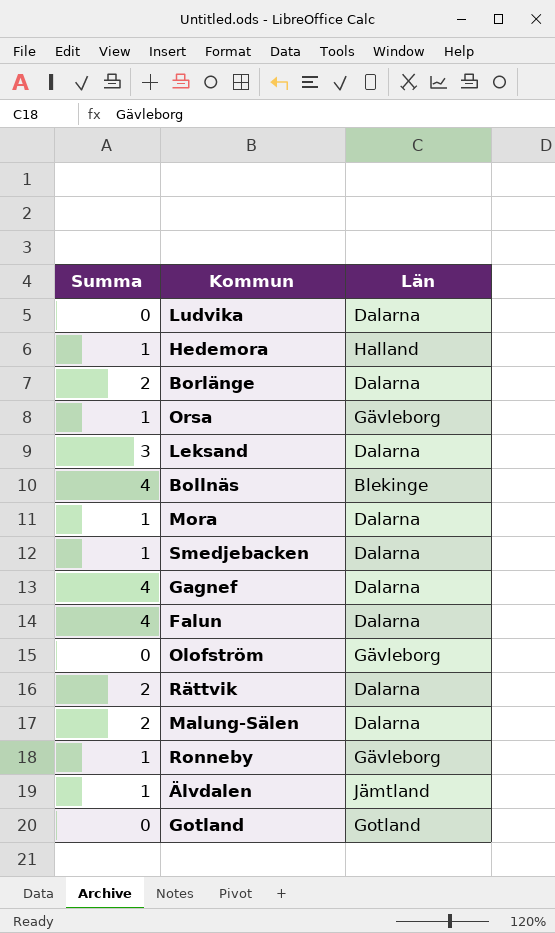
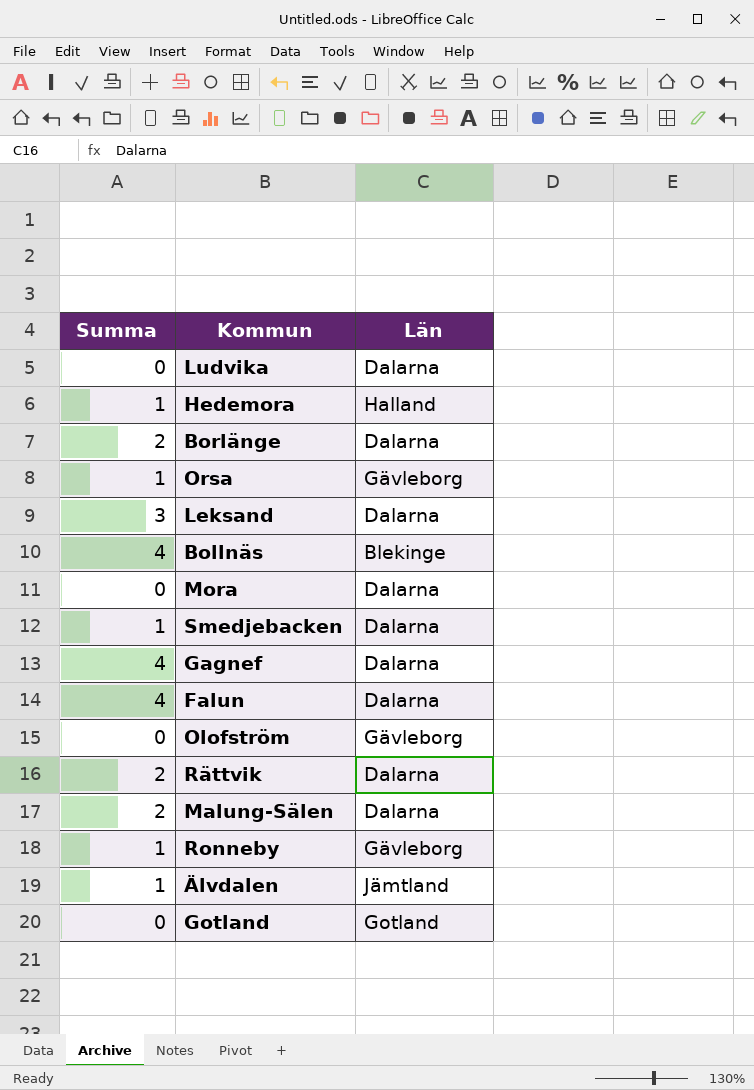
Mora | Summa: 1 -> 0

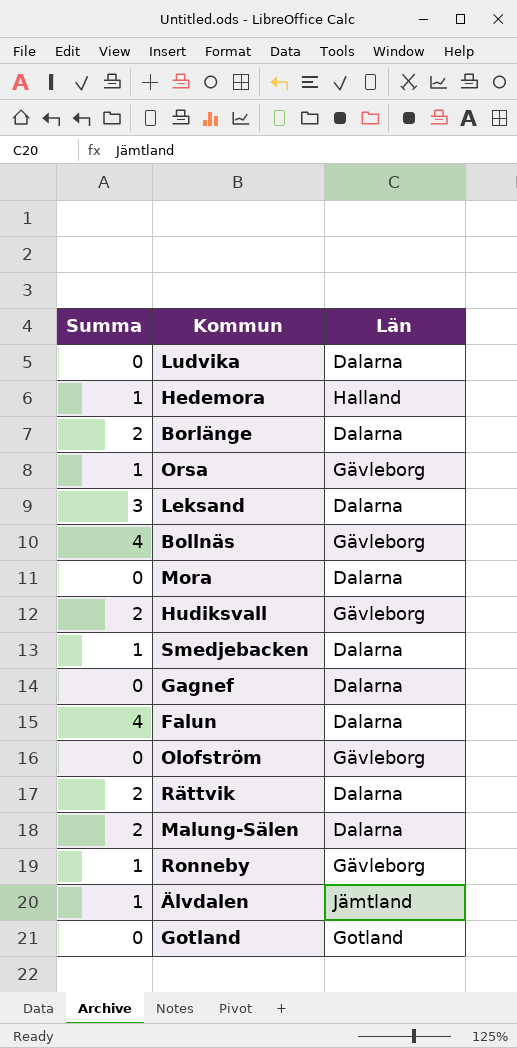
Bollnäs | Län: Blekinge -> Gävleborg
row Hudiksvall: none -> 2 | Gävleborg
Gagnef | Summa: 4 -> 0

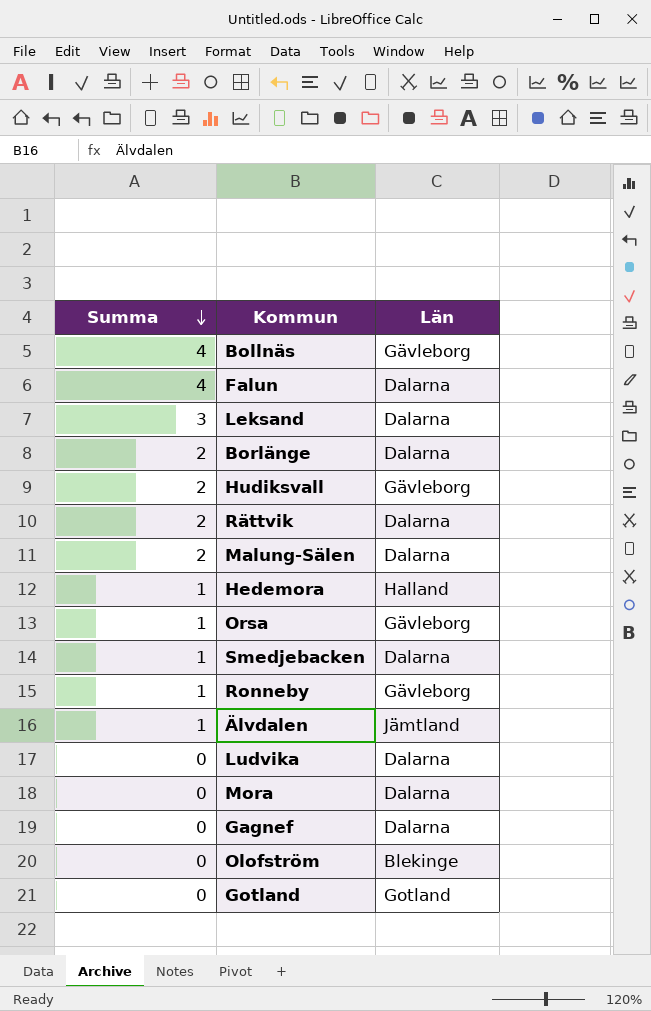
row order: none -> Summa descending
Olofström | Län: Gävleborg -> Blekinge

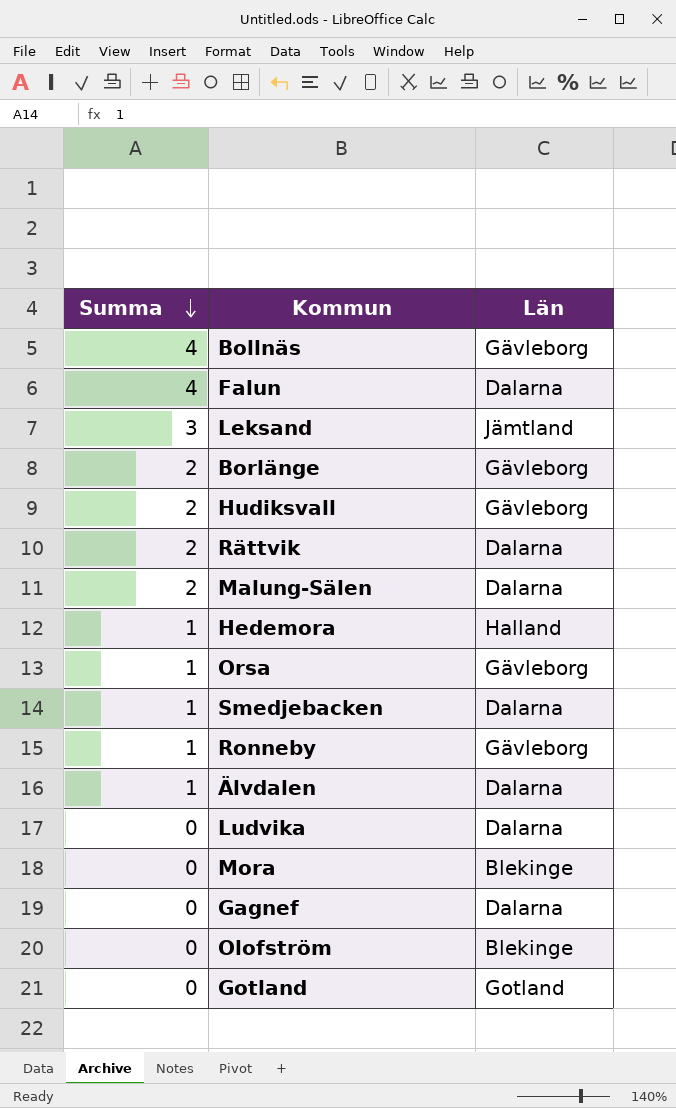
Leksand | Län: Dalarna -> Jämtland
Borlänge | Län: Dalarna -> Gävleborg
Älvdalen | Län: Jämtland -> Dalarna
Mora | Län: Dalarna -> Blekinge

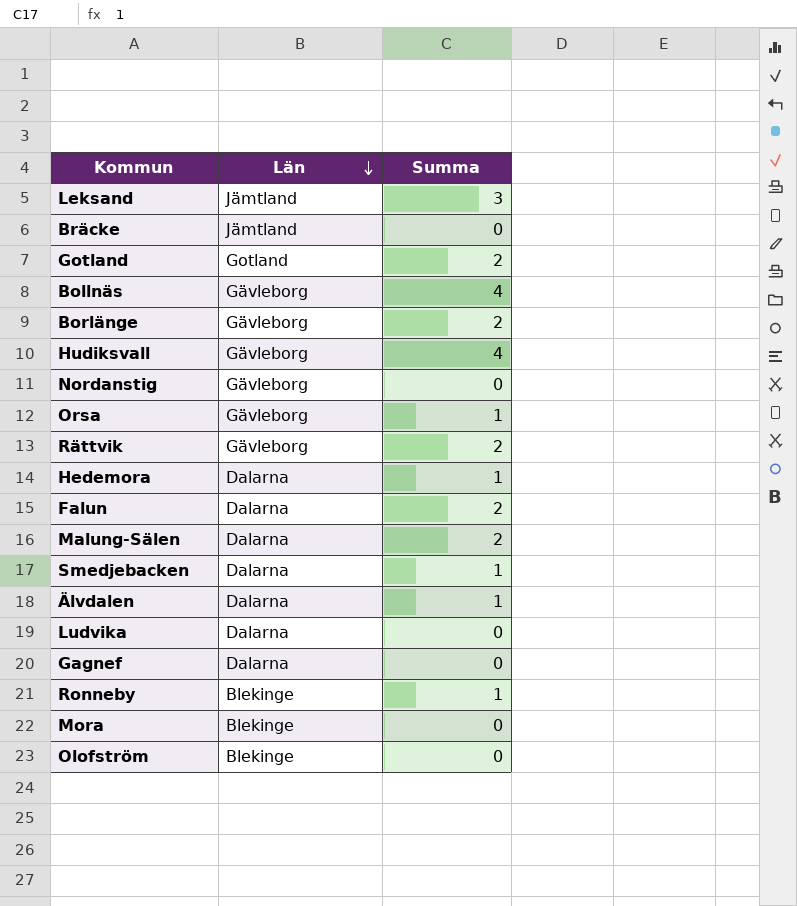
row order: Summa descending -> Län descending
column Summa | position: 1 -> 3
row Bräcke: none -> Jämtland | 0
Gotland | Summa: 0 -> 2
Hudiksvall | Summa: 2 -> 4
row Nordanstig: none -> Gävleborg | 0
Rättvik | Län: Dalarna -> Gävleborg
Hedemora | Län: Halland -> Dalarna
Falun | Summa: 4 -> 2
Ronneby | Län: Gävleborg -> Blekinge

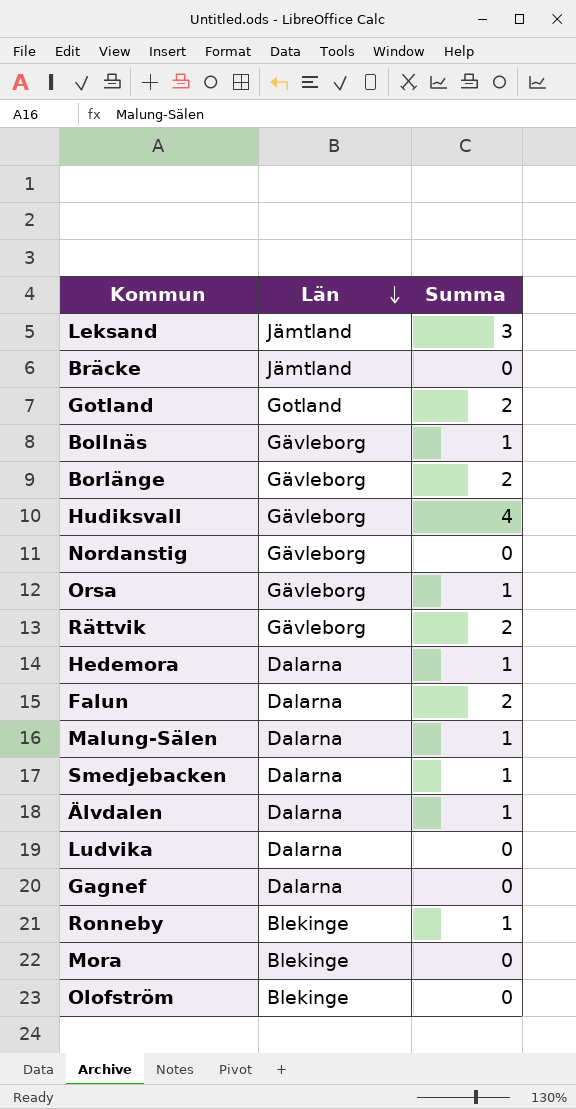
Bollnäs | Summa: 4 -> 1
Malung-Sälen | Summa: 2 -> 1

